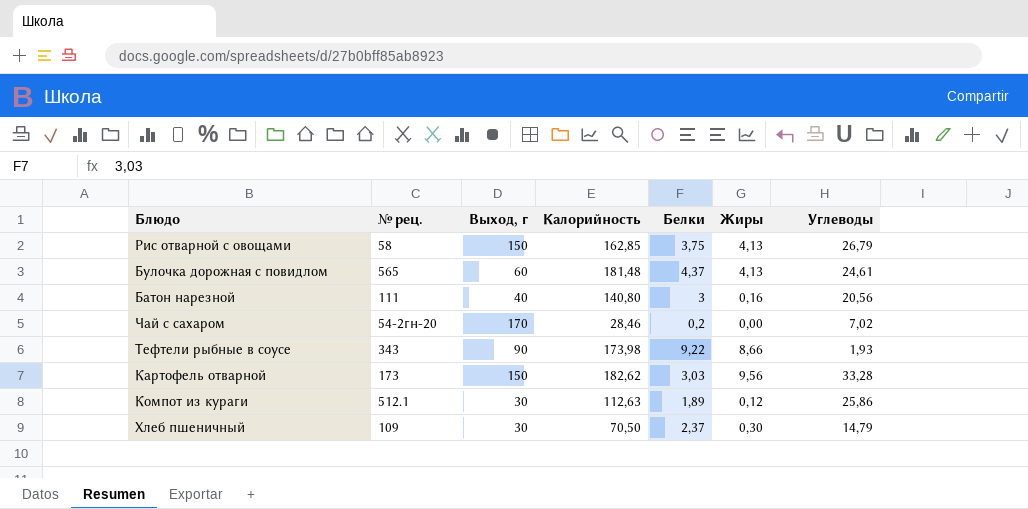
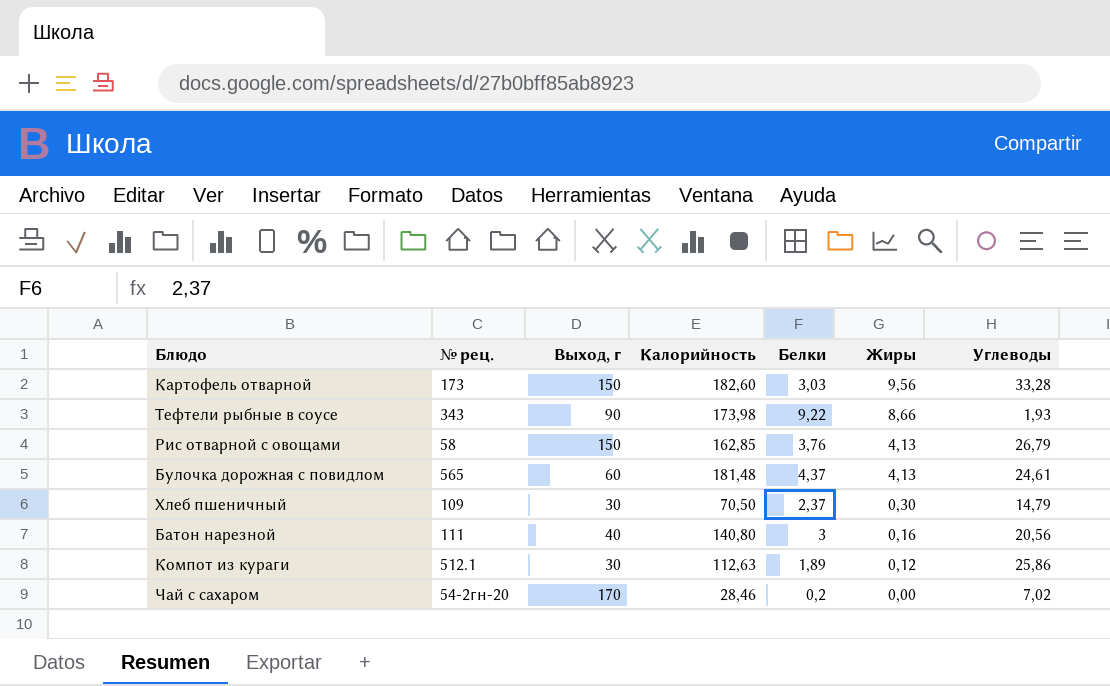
row order: none -> Жиры descending
Картофель отварной | Калорийность: 182,62 -> 182,60
Рис отварной с овощами | Белки: 3,75 -> 3,76

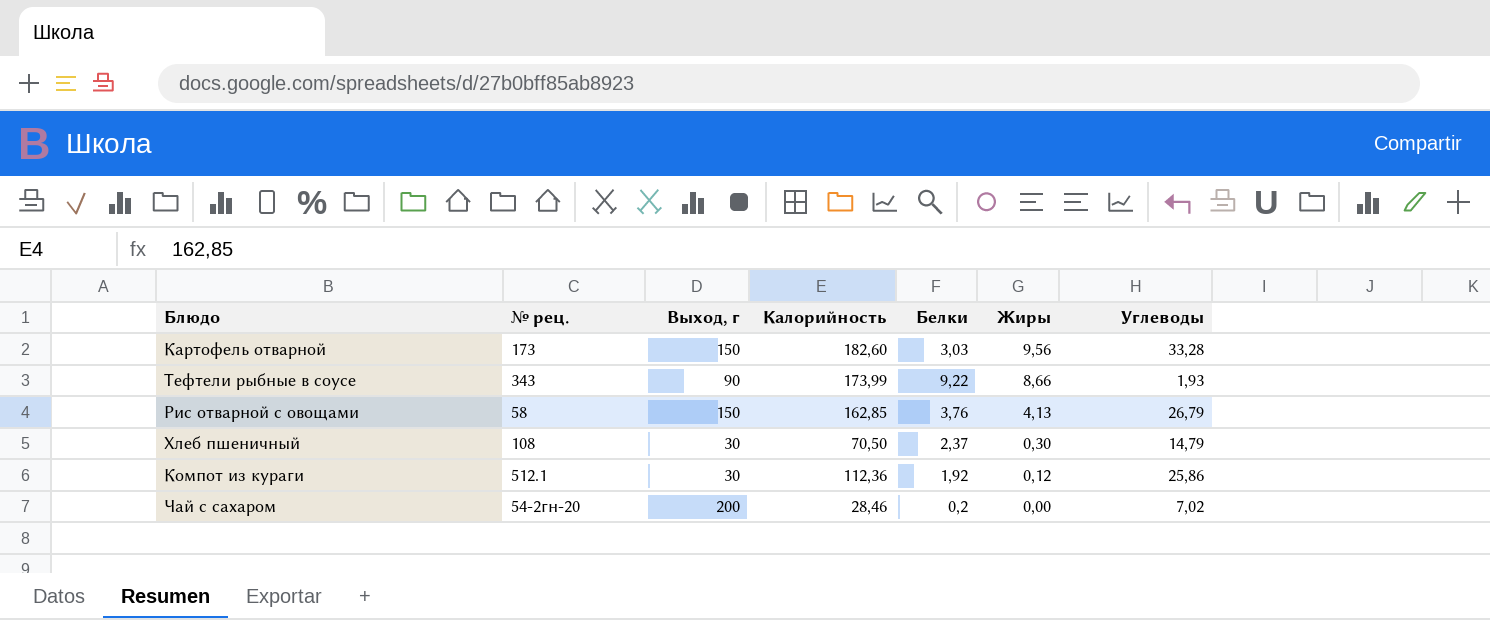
row Булочка дорожная с повидлом: 565 | 60 | 181,48 | 4,37 | 4,13 | 24,61 -> none
row Батон нарезной: 111 | 40 | 140,80 | 3 | 0,16 | 20,56 -> none
Тефтели рыбные в соусе | Калорийность: 173,98 -> 173,99
Хлеб пшеничный | № рец.: 109 -> 108
Компот из кураги | Калорийность: 112,63 -> 112,36
Компот из кураги | Белки: 1,89 -> 1,92
Чай с сахаром | Выход, г: 170 -> 200

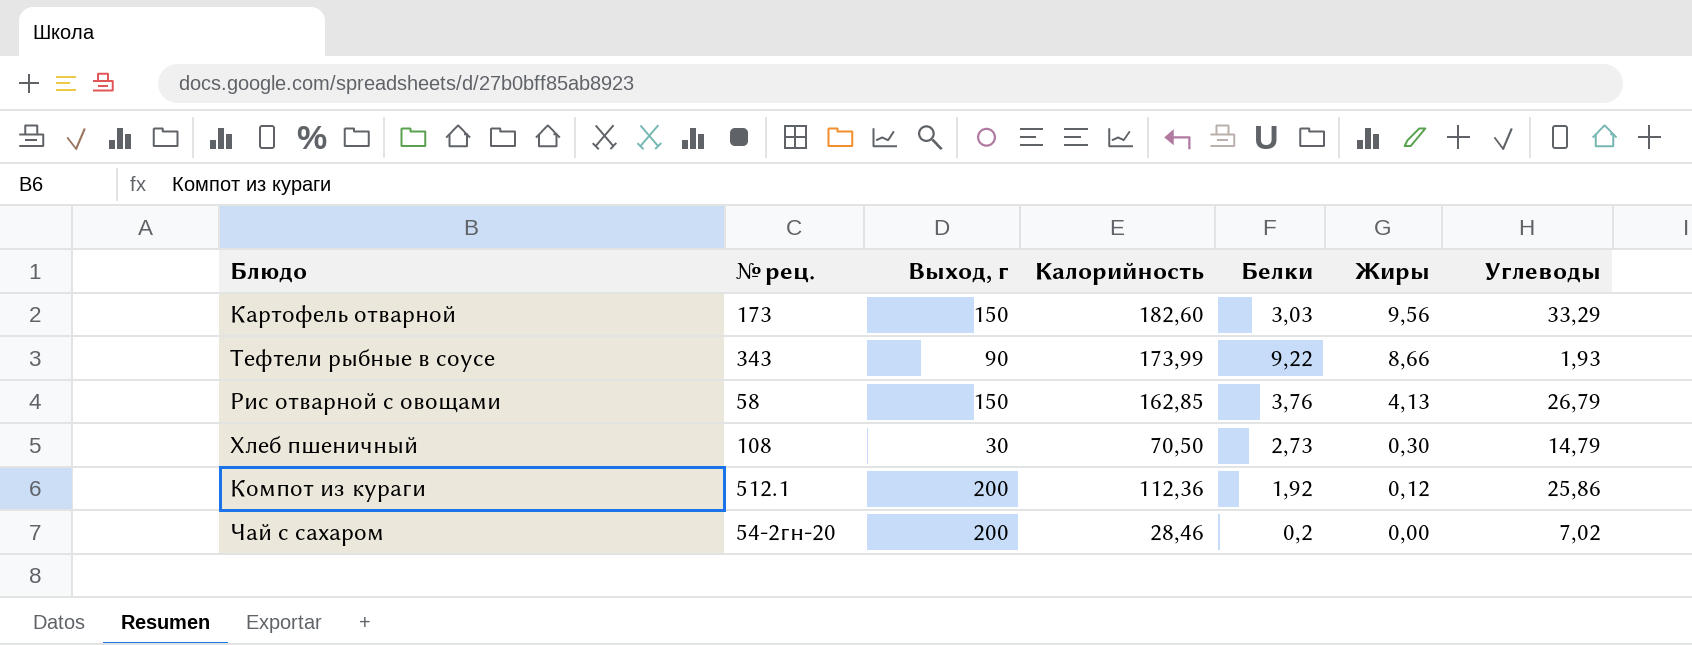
Картофель отварной | Углеводы: 33,28 -> 33,29
Хлеб пшеничный | Белки: 2,37 -> 2,73
Компот из кураги | Выход, г: 30 -> 200

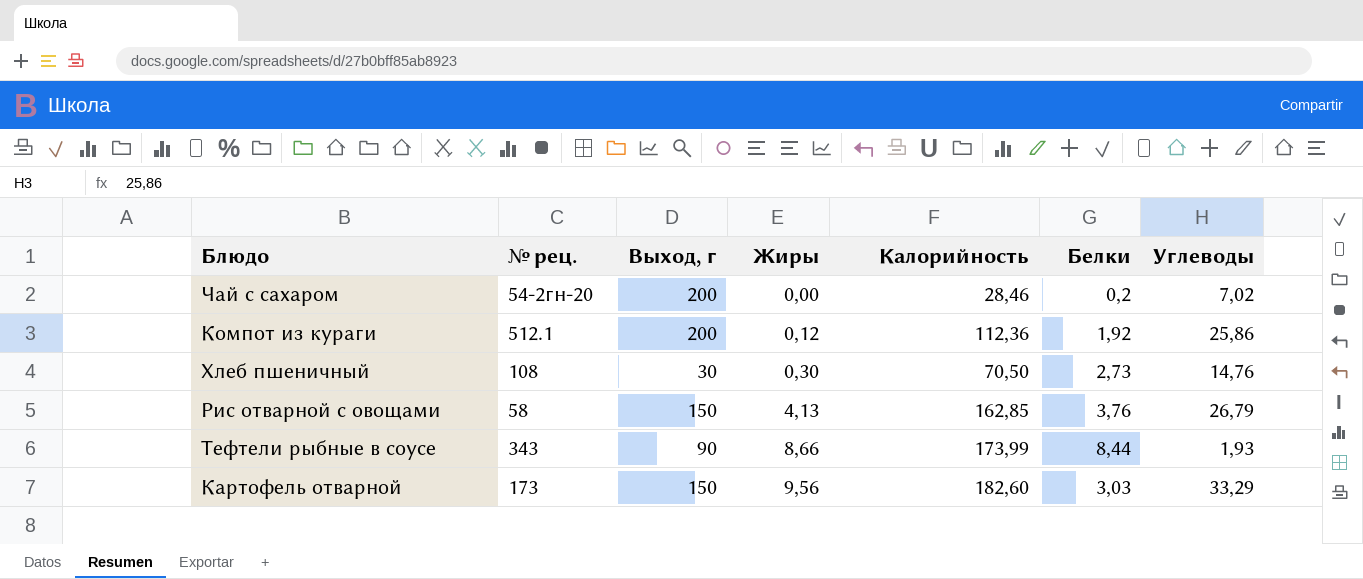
row order: Жиры descending -> Жиры ascending
column Жиры | position: 6 -> 4
Хлеб пшеничный | Углеводы: 14,79 -> 14,76
Тефтели рыбные в соусе | Белки: 9,22 -> 8,44

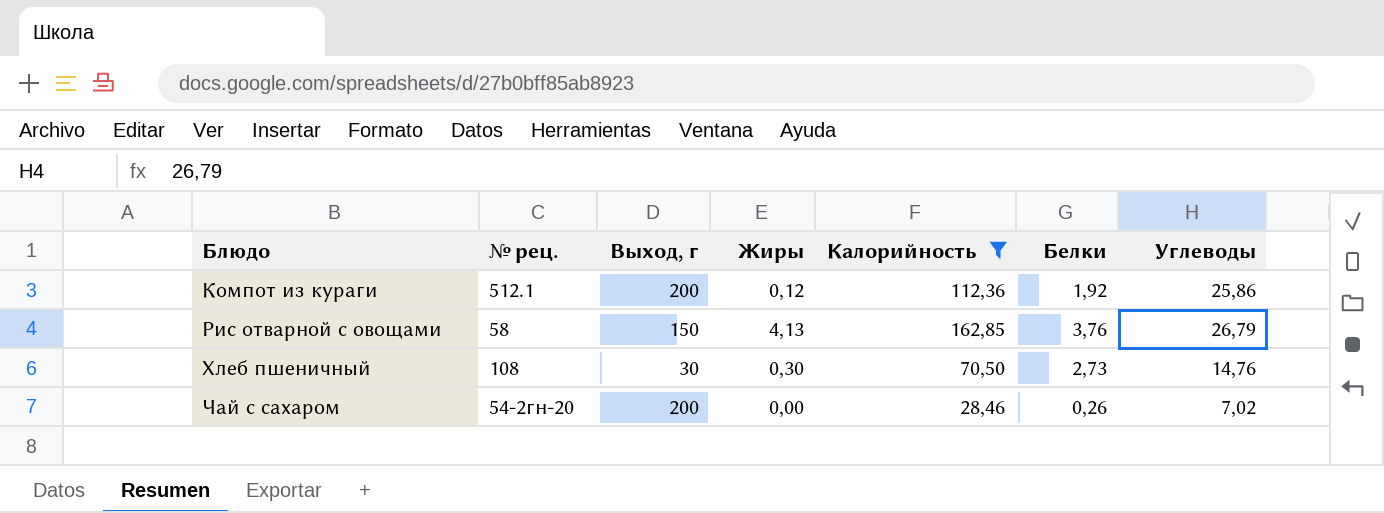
filter: none -> Калорийность <= 162,85
row order: Жиры ascending -> Блюдо ascending
Чай с сахаром | Белки: 0,2 -> 0,26

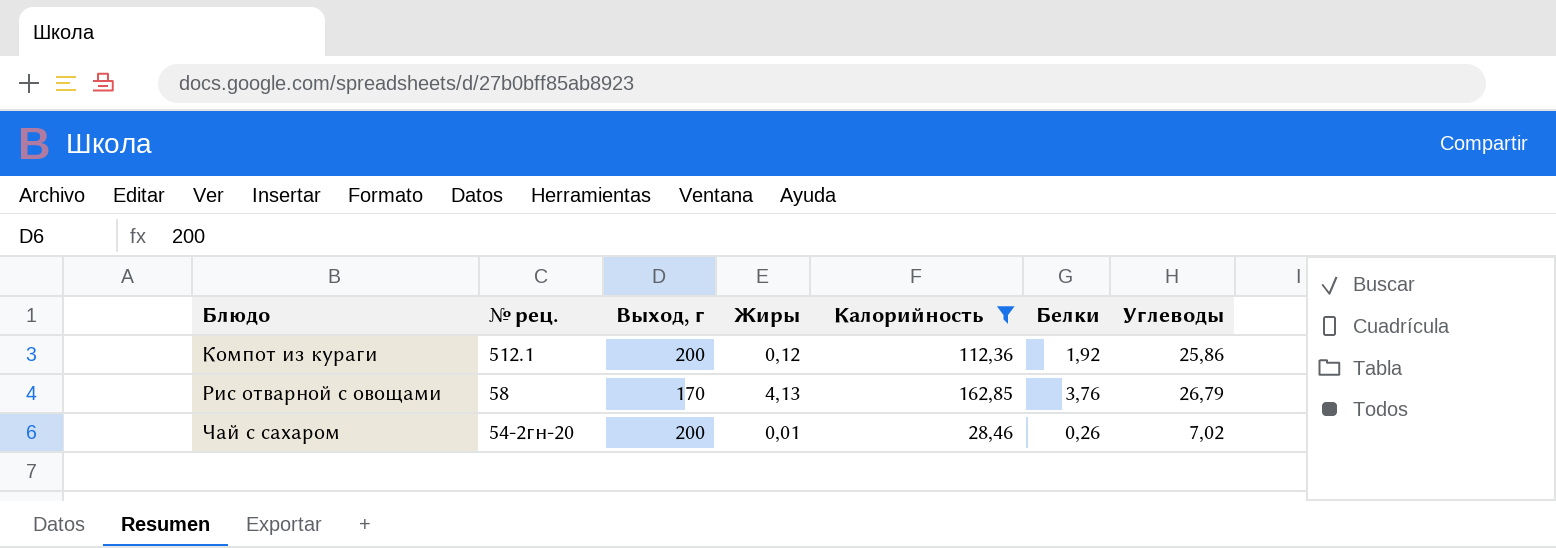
row Хлеб пшеничный: 108 | 30 | 0,30 | 70,50 | 2,73 | 14,76 -> none
Рис отварной с овощами | Выход, г: 150 -> 170
Чай с сахаром | Жиры: 0,00 -> 0,01

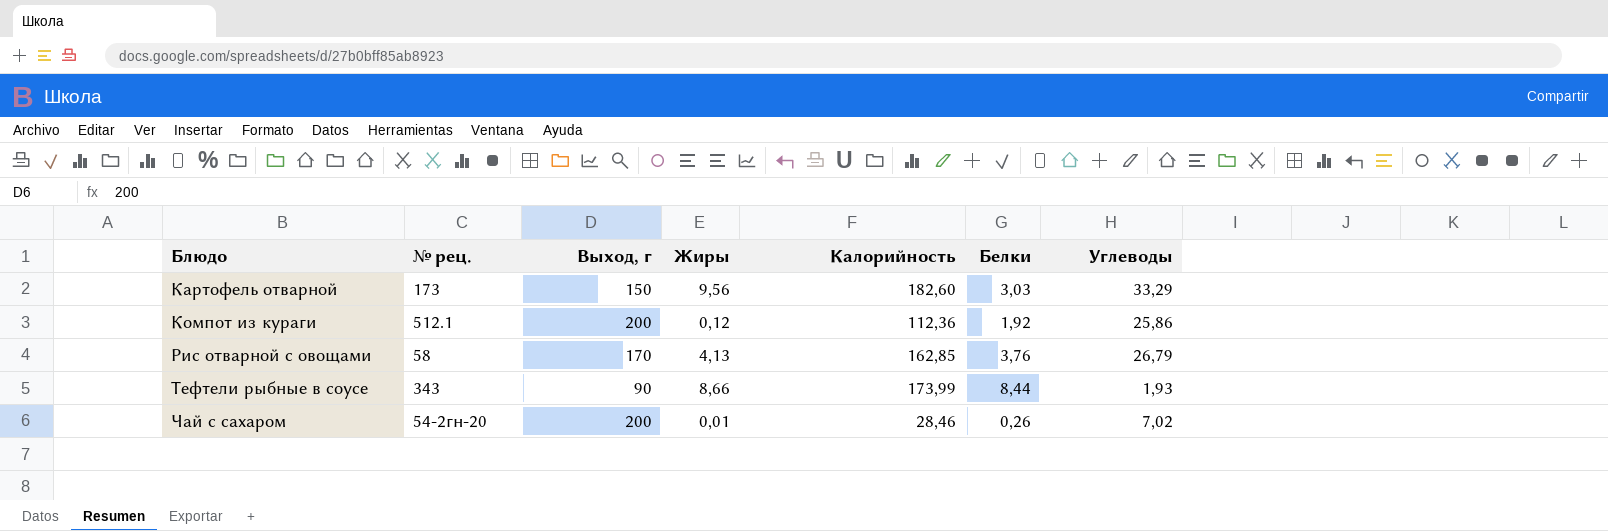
filter: Калорийность <= 162,85 -> none

